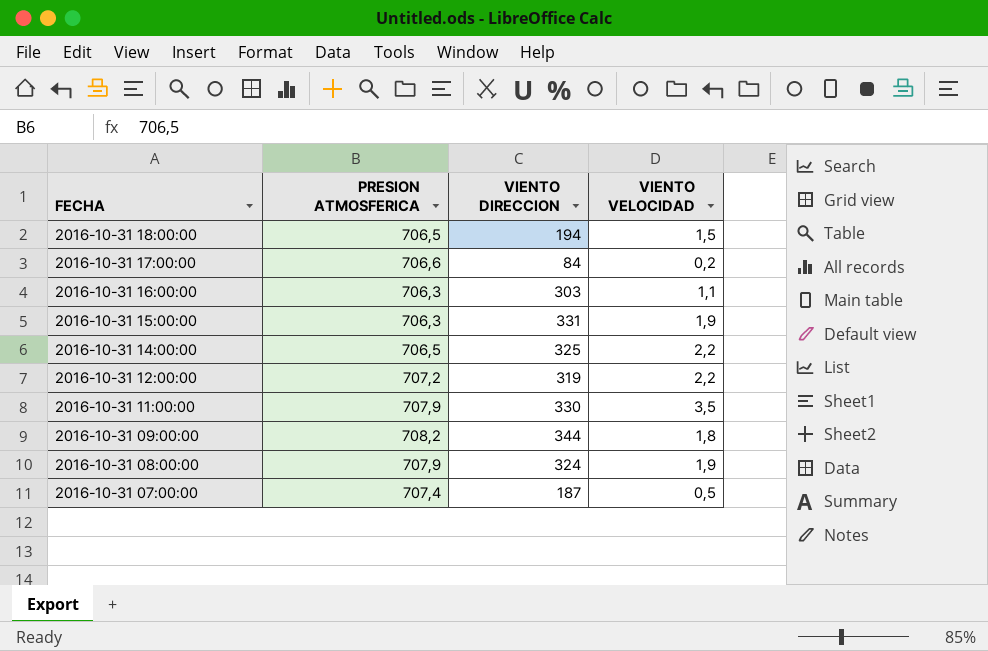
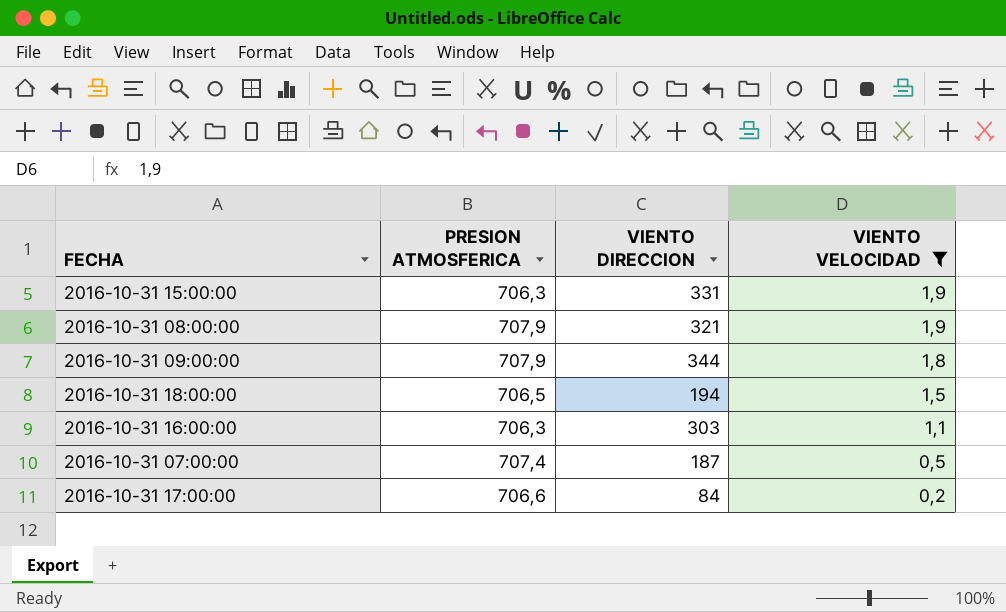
filter: none -> VIENTO VELOCIDAD <= 1,9
row order: FECHA descending -> VIENTO VELOCIDAD descending
2016-10-31 08:00:00 | VIENTO DIRECCION: 324 -> 321
2016-10-31 09:00:00 | PRESION ATMOSFERICA: 708,2 -> 707,9

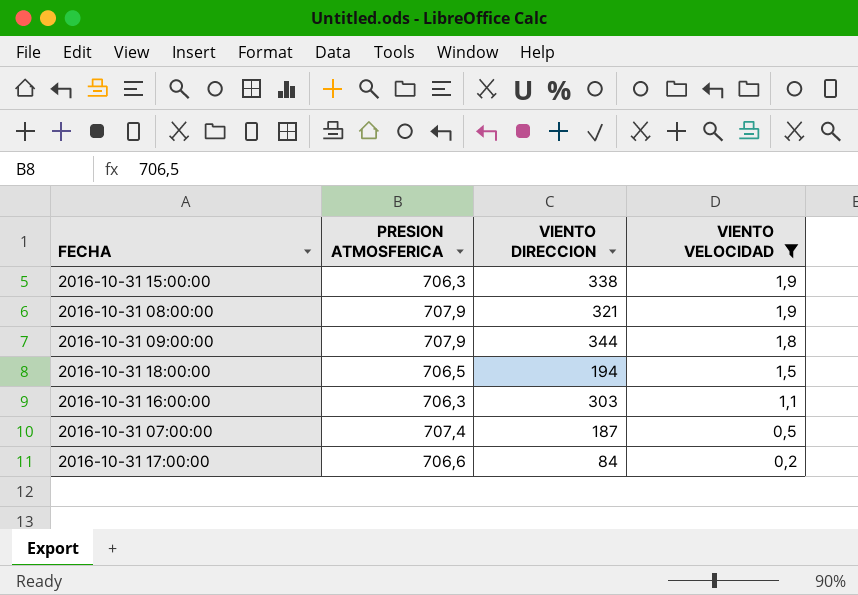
2016-10-31 15:00:00 | VIENTO DIRECCION: 331 -> 338

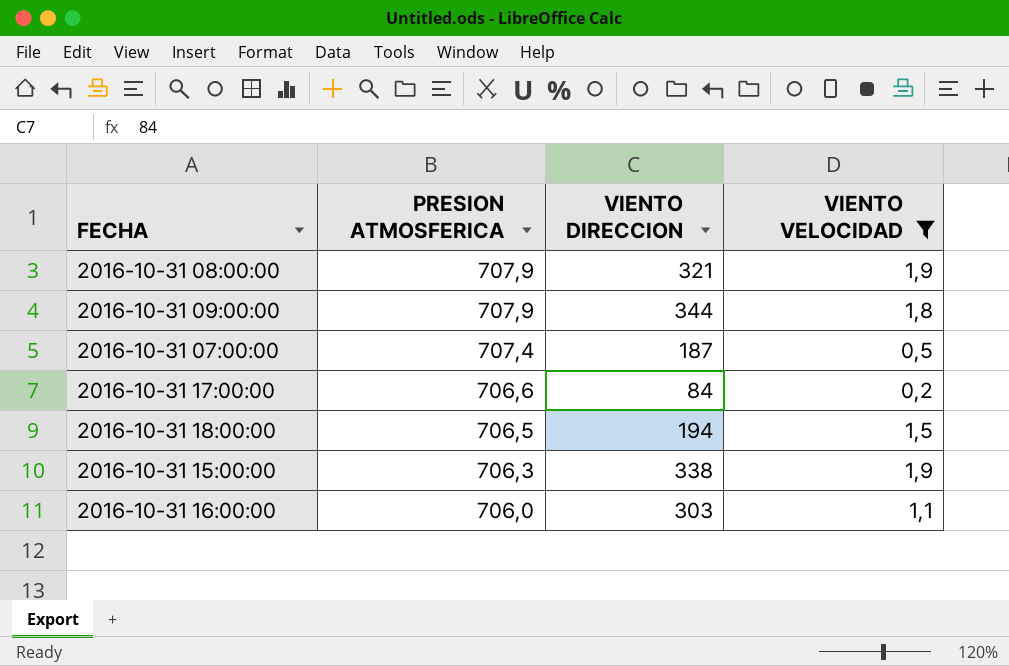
row order: VIENTO VELOCIDAD descending -> PRESION ATMOSFERICA descending
2016-10-31 16:00:00 | PRESION ATMOSFERICA: 706,3 -> 706,0

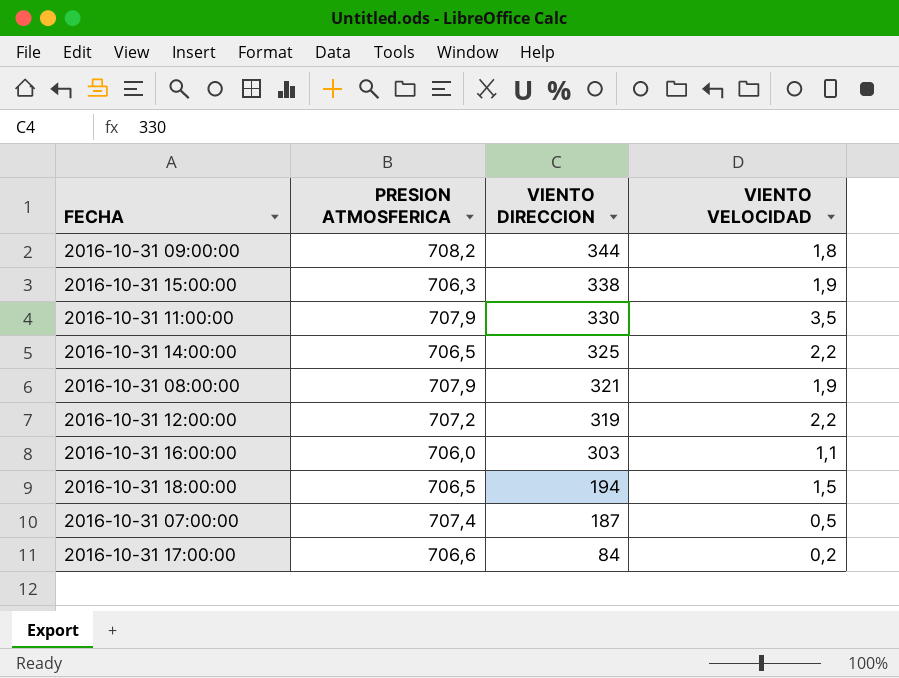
filter: VIENTO VELOCIDAD <= 1,9 -> none
row order: PRESION ATMOSFERICA descending -> VIENTO DIRECCION descending
2016-10-31 09:00:00 | PRESION ATMOSFERICA: 707,9 -> 708,2

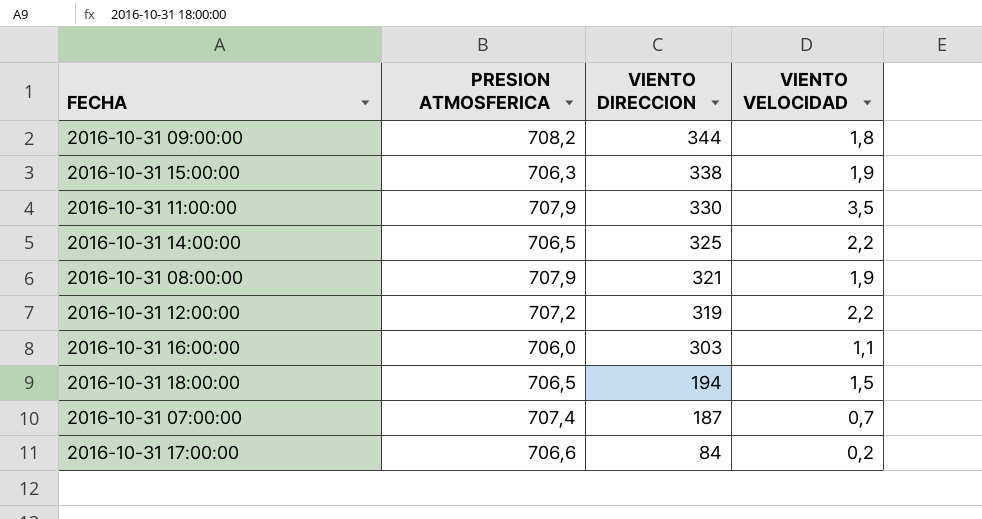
2016-10-31 07:00:00 | VIENTO VELOCIDAD: 0,5 -> 0,7

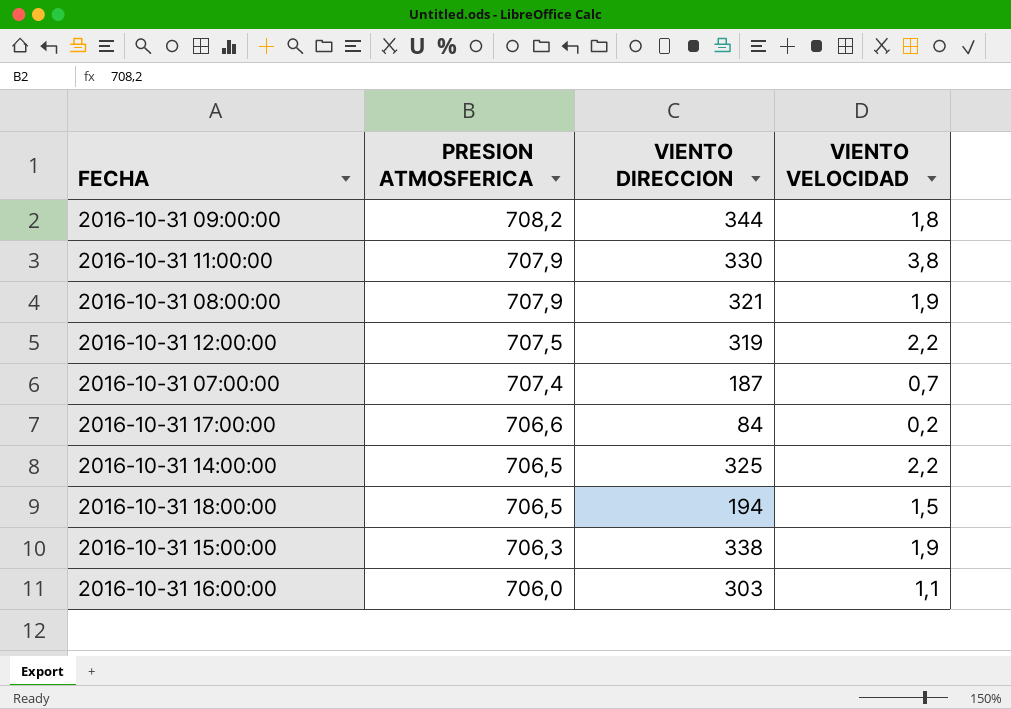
row order: VIENTO DIRECCION descending -> PRESION ATMOSFERICA descending
2016-10-31 11:00:00 | VIENTO VELOCIDAD: 3,5 -> 3,8
2016-10-31 12:00:00 | PRESION ATMOSFERICA: 707,2 -> 707,5

